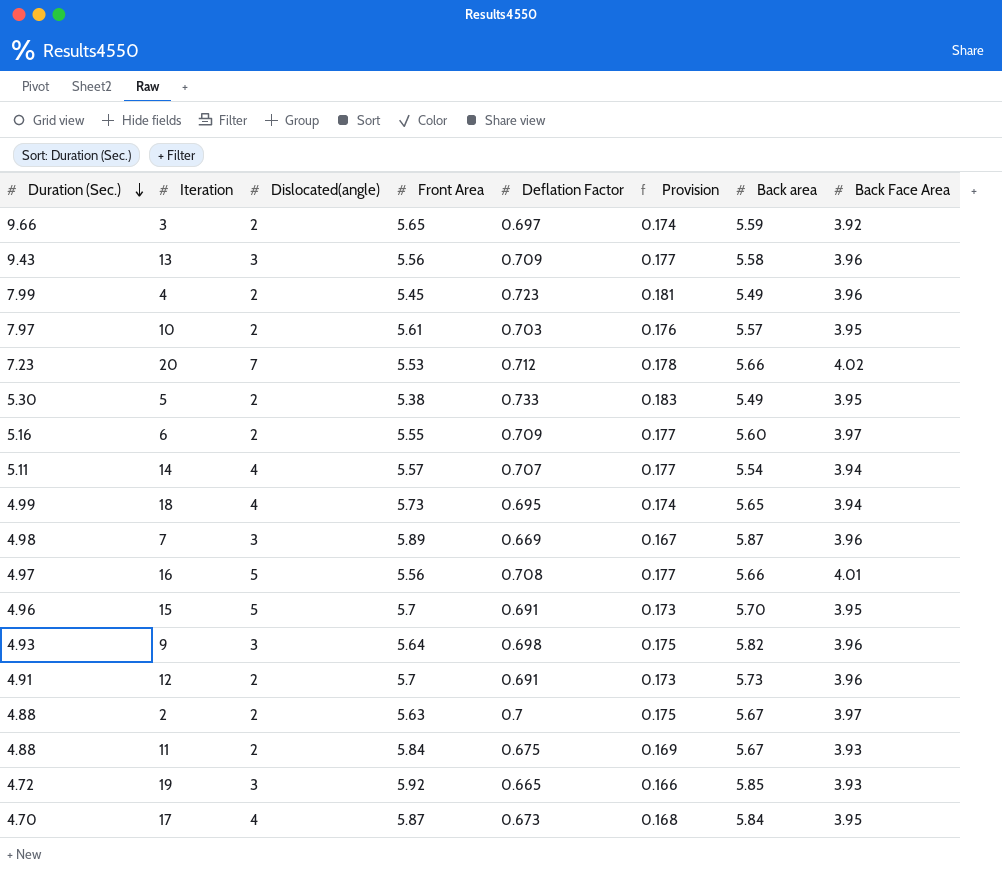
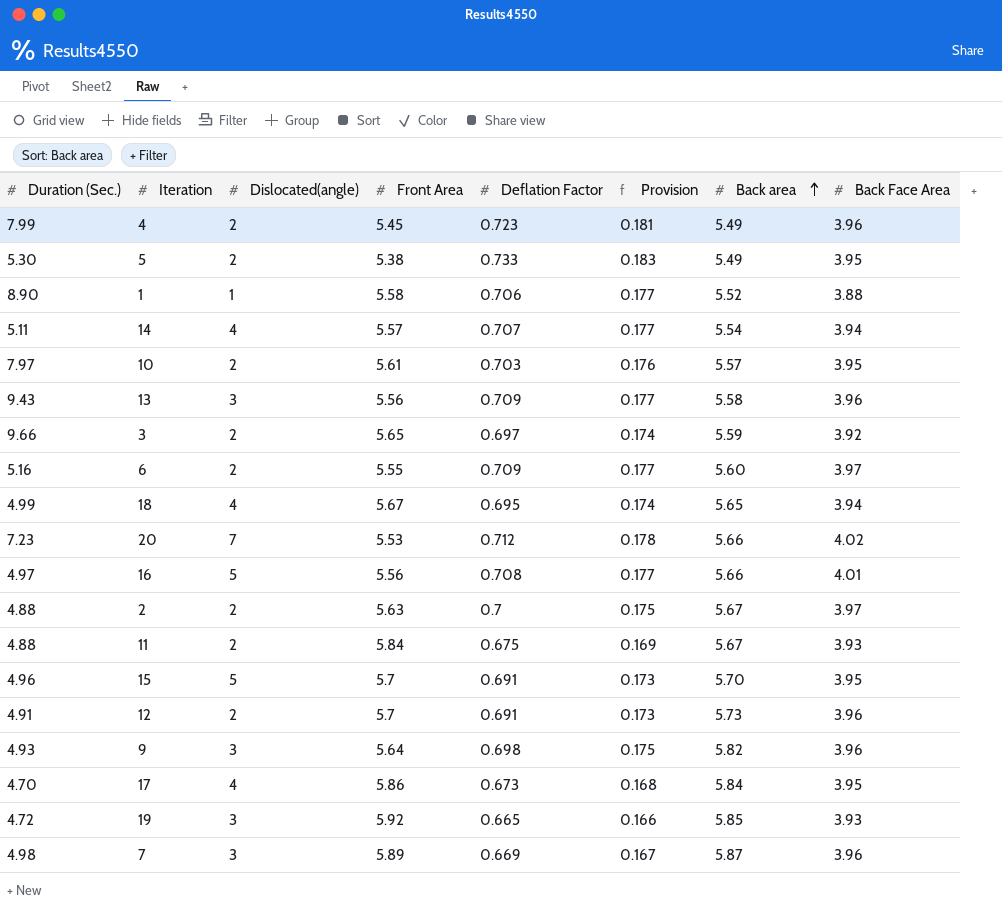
row order: Duration (Sec.) descending -> Back area ascending
row 1: none -> 8.90 | 1 | 5.58 | 0.706 | 0.177 | 5.52 | 3.88
18 | Front Area: 5.73 -> 5.67
17 | Front Area: 5.87 -> 5.86

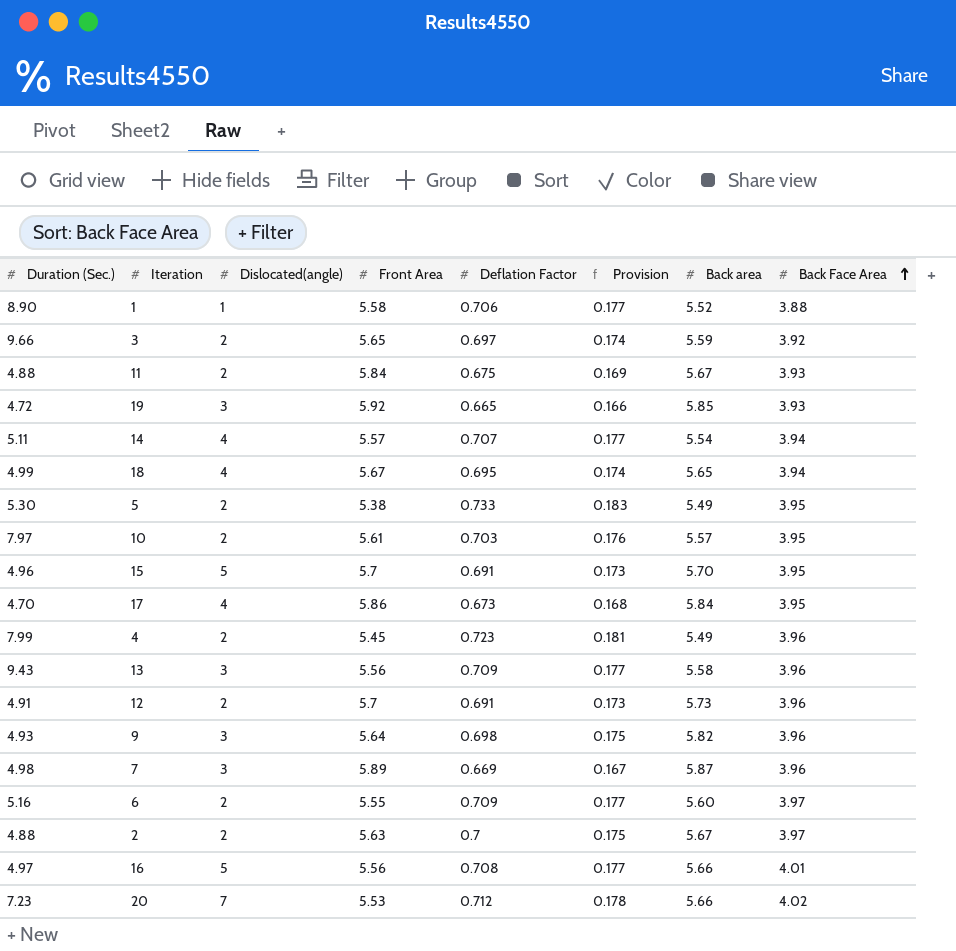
row order: Back area ascending -> Back Face Area ascending

